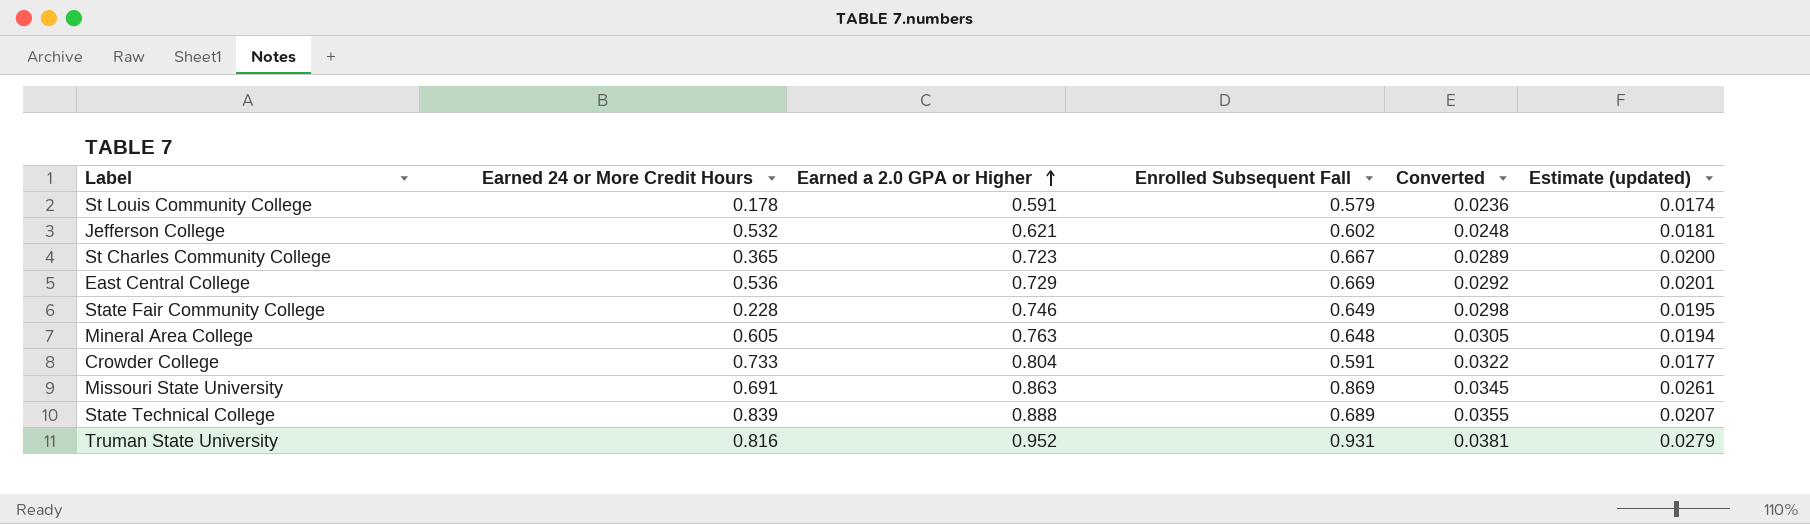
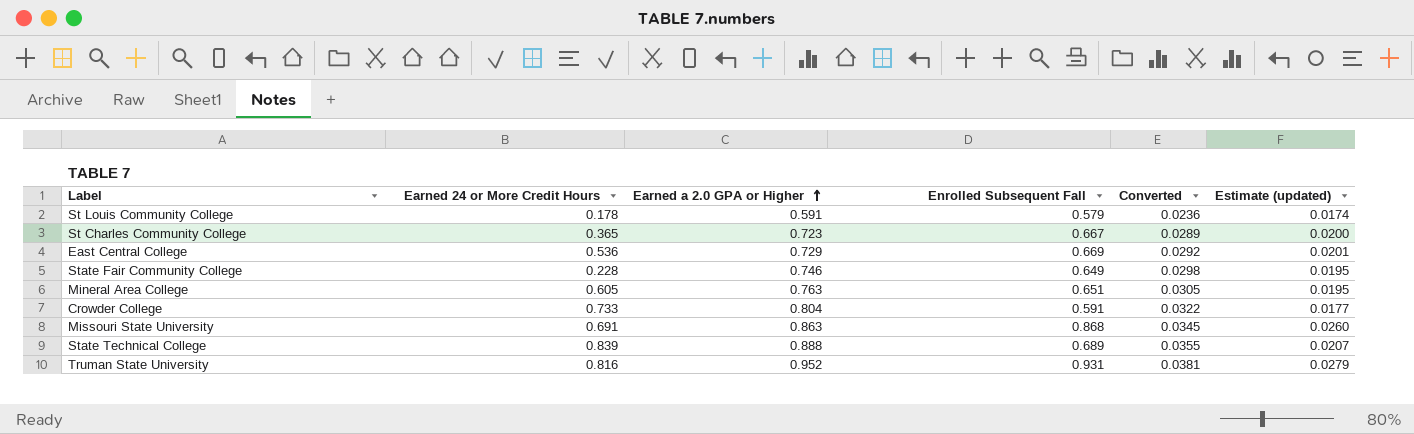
row Jefferson College: 0.532 | 0.621 | 0.602 | 0.0248 | 0.0181 -> none
Mineral Area College | Enrolled Subsequent Fall: 0.648 -> 0.651
Mineral Area College | Estimate (updated): 0.0194 -> 0.0195
Missouri State University | Enrolled Subsequent Fall: 0.869 -> 0.868
Missouri State University | Estimate (updated): 0.0261 -> 0.0260

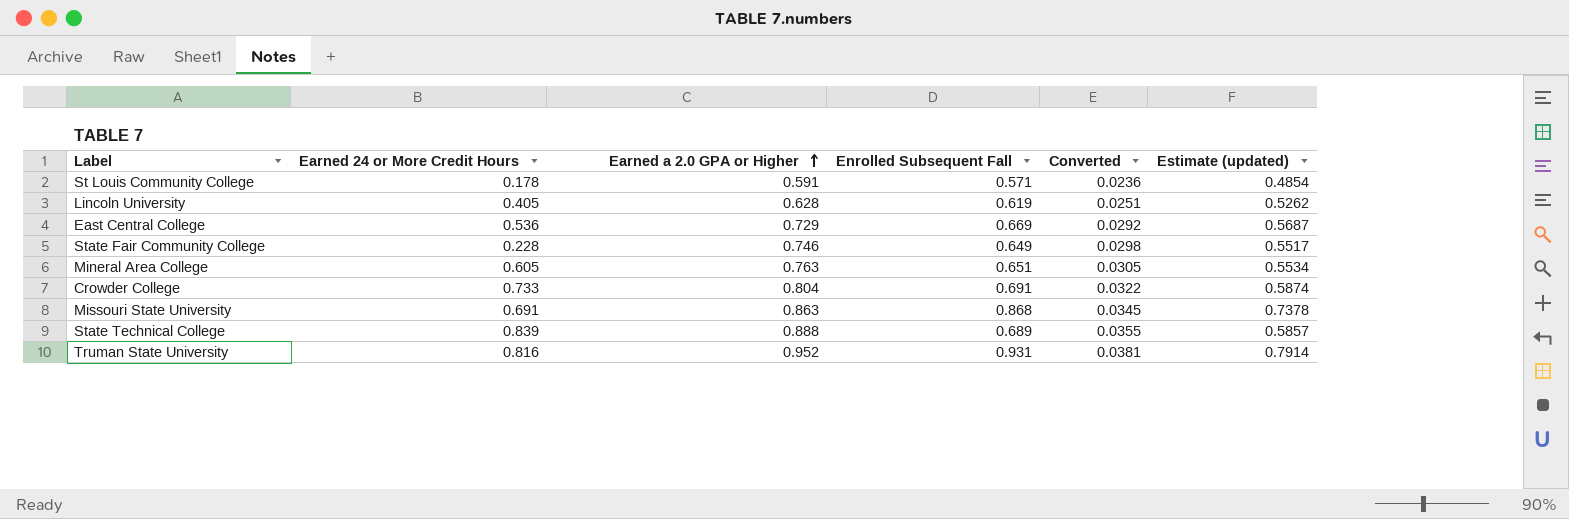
column Estimate (updated) | formula: [Enrolled Subsequent Fall] * 0.03 -> [Enrolled Subsequent Fall] * 0.85
row St Charles Community College: 0.365 | 0.723 | 0.667 | 0.0289 | 0.0200 -> none
St Louis Community College | Enrolled Subsequent Fall: 0.579 -> 0.571
row Lincoln University: none -> 0.405 | 0.628 | 0.619 | 0.0251 | 0.5262
Crowder College | Enrolled Subsequent Fall: 0.591 -> 0.691

